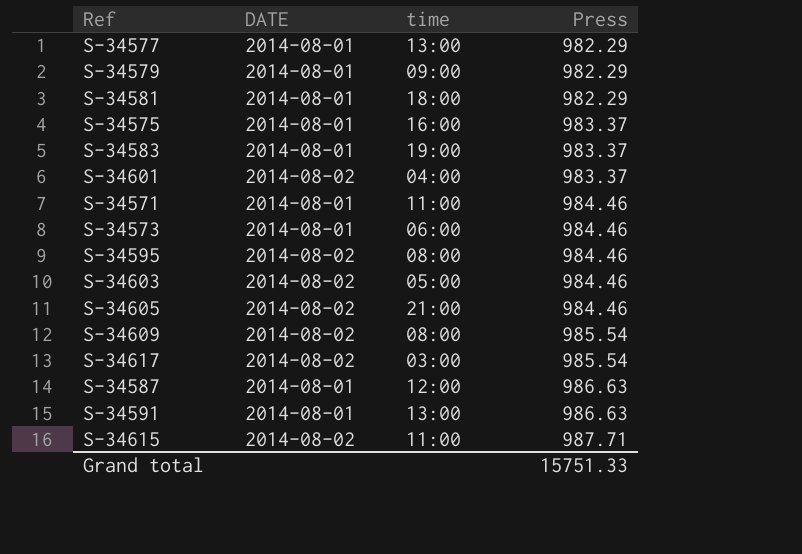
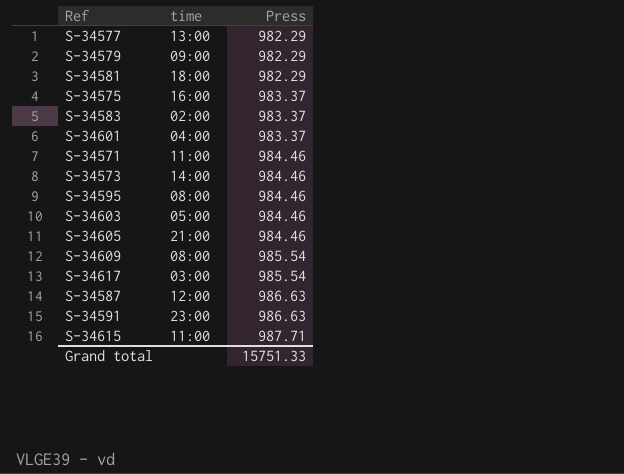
column DATE | position: 2 -> none
S-34583 | time: 19:00 -> 02:00
S-34573 | time: 06:00 -> 14:00
S-34591 | time: 13:00 -> 23:00

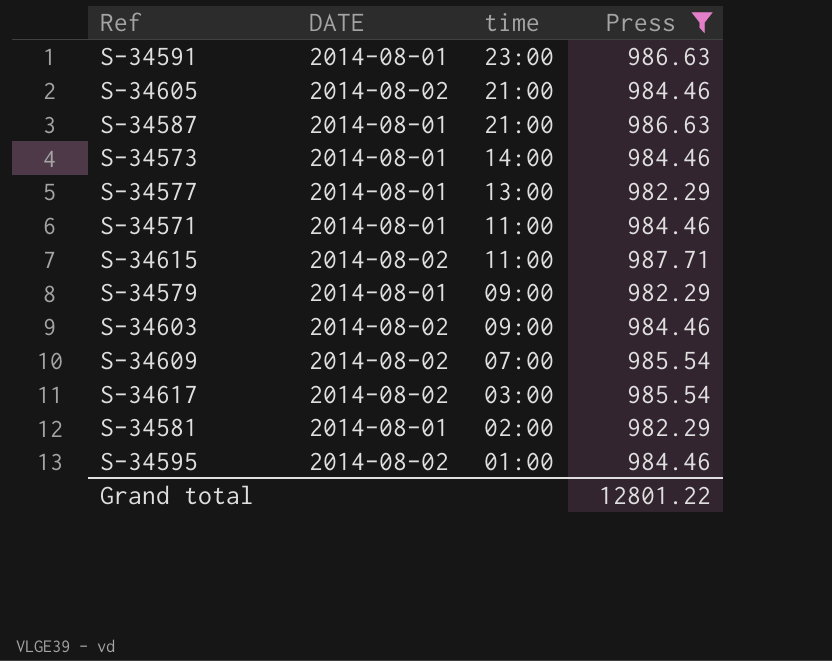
filter: none -> Press != 983.37
row order: Press ascending -> time descending
column DATE | position: none -> 2
S-34587 | time: 12:00 -> 21:00
S-34603 | time: 05:00 -> 09:00
S-34609 | time: 08:00 -> 07:00
S-34581 | time: 18:00 -> 02:00
S-34595 | time: 08:00 -> 01:00
Grand total | Press: 15751.33 -> 12801.22

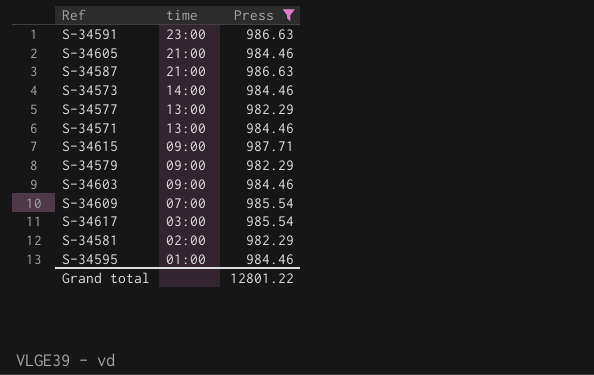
column DATE | position: 2 -> none
S-34571 | time: 11:00 -> 13:00
S-34615 | time: 11:00 -> 09:00

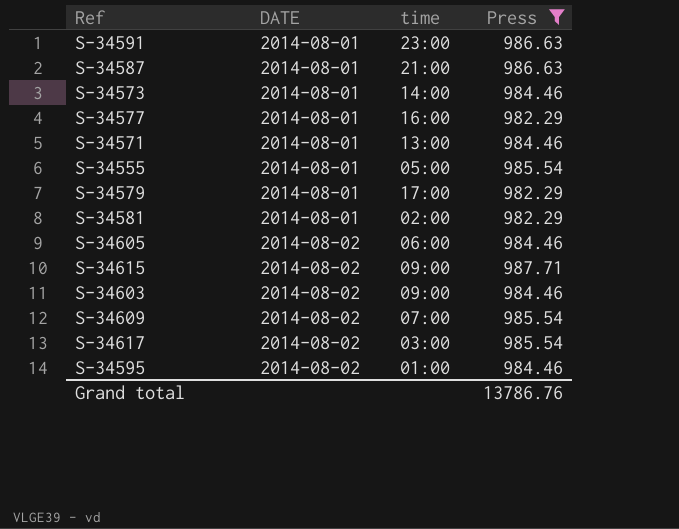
row order: time descending -> DATE ascending
column DATE | position: none -> 2
S-34577 | time: 13:00 -> 16:00
row S-34555: none -> 2014-08-01 | 05:00 | 985.54
S-34579 | time: 09:00 -> 17:00
S-34605 | time: 21:00 -> 06:00
Grand total | Press: 12801.22 -> 13786.76

